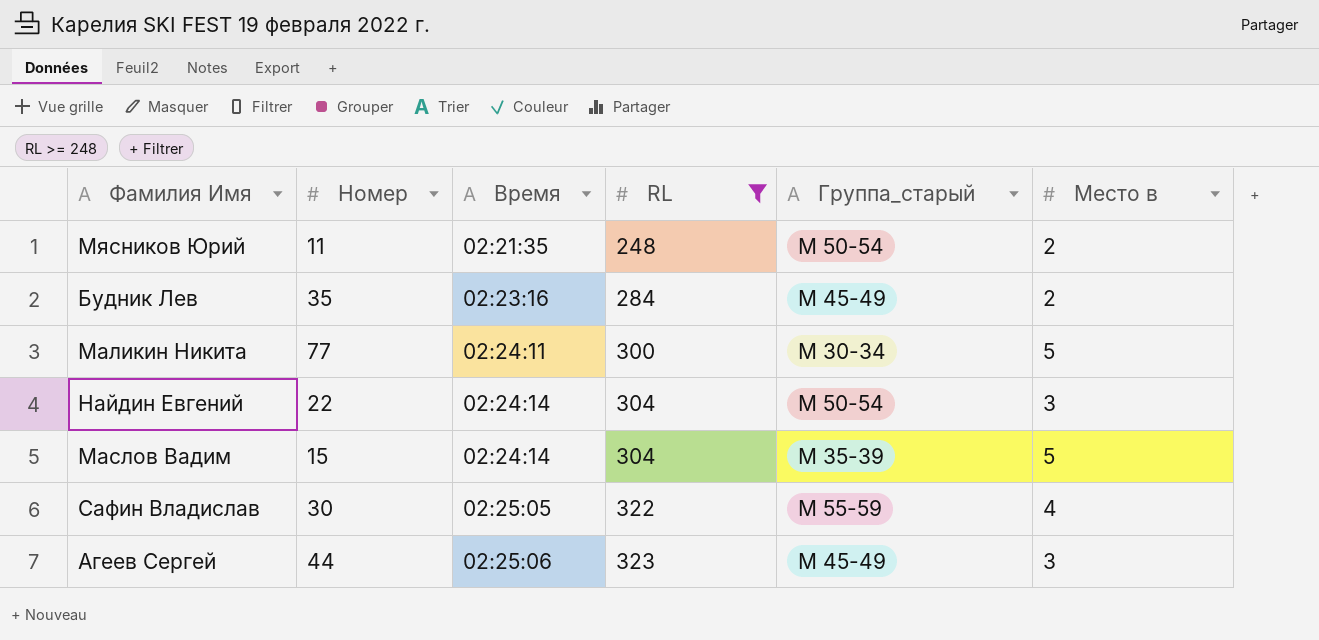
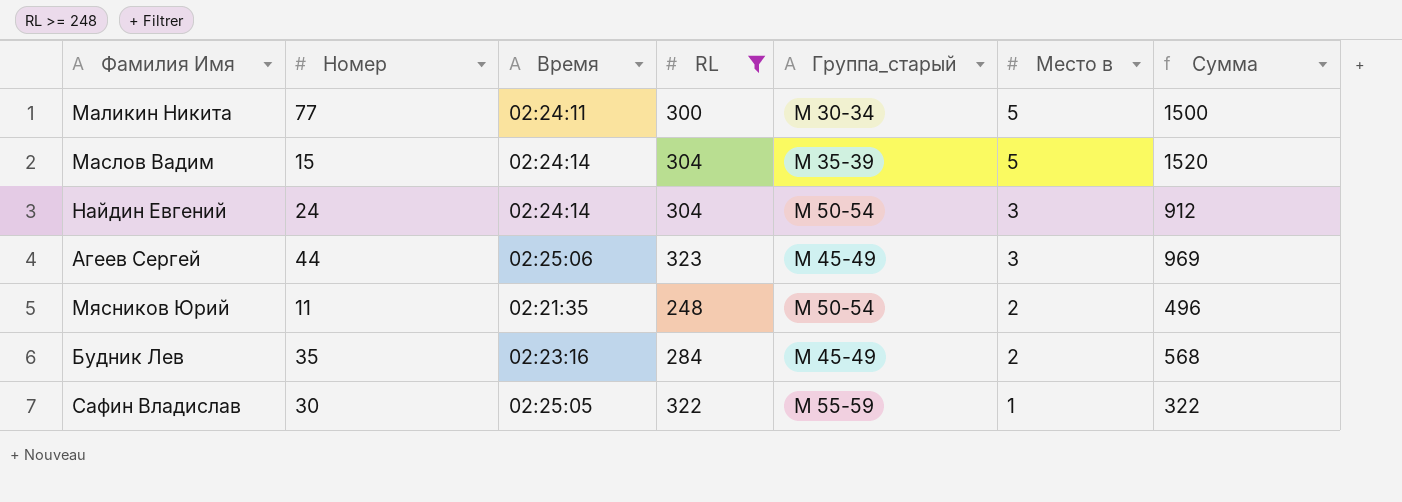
row order: Время ascending -> Место в descending
column Сумма | formula: none -> [RL] * [Место в]
Найдин Евгений | Номер: 22 -> 24
Сафин Владислав | Место в: 4 -> 1

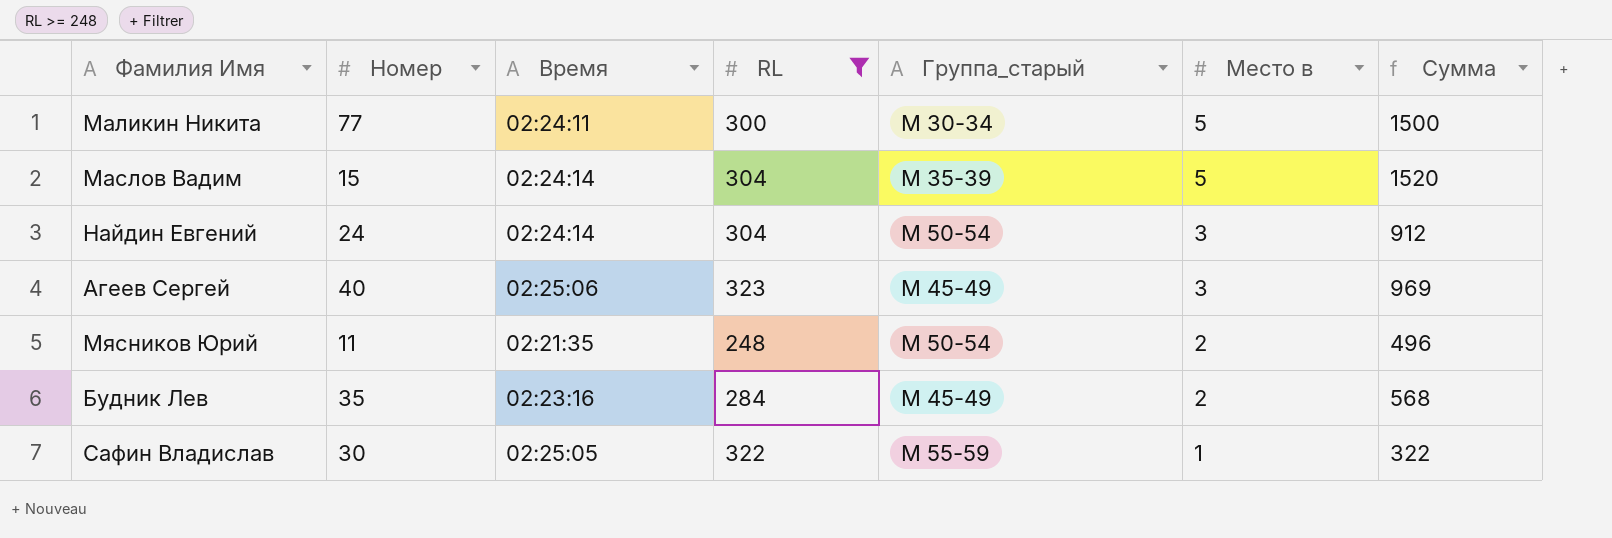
Агеев Сергей | Номер: 44 -> 40

